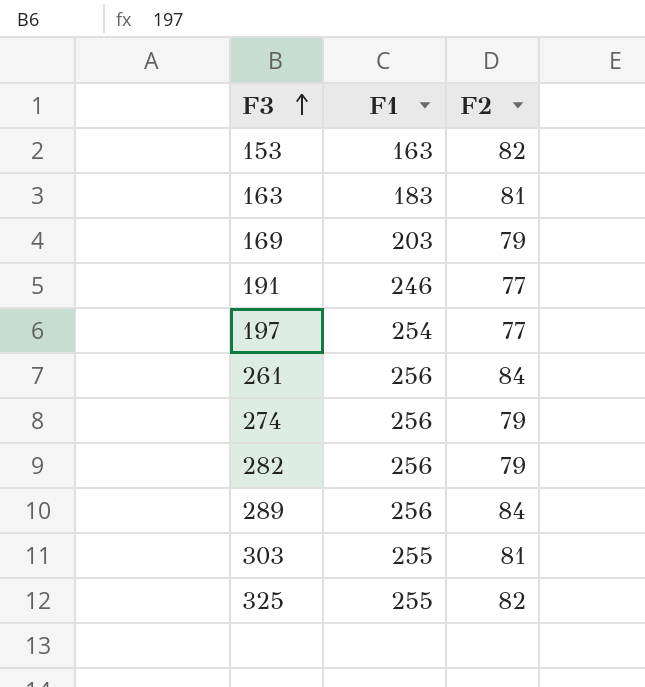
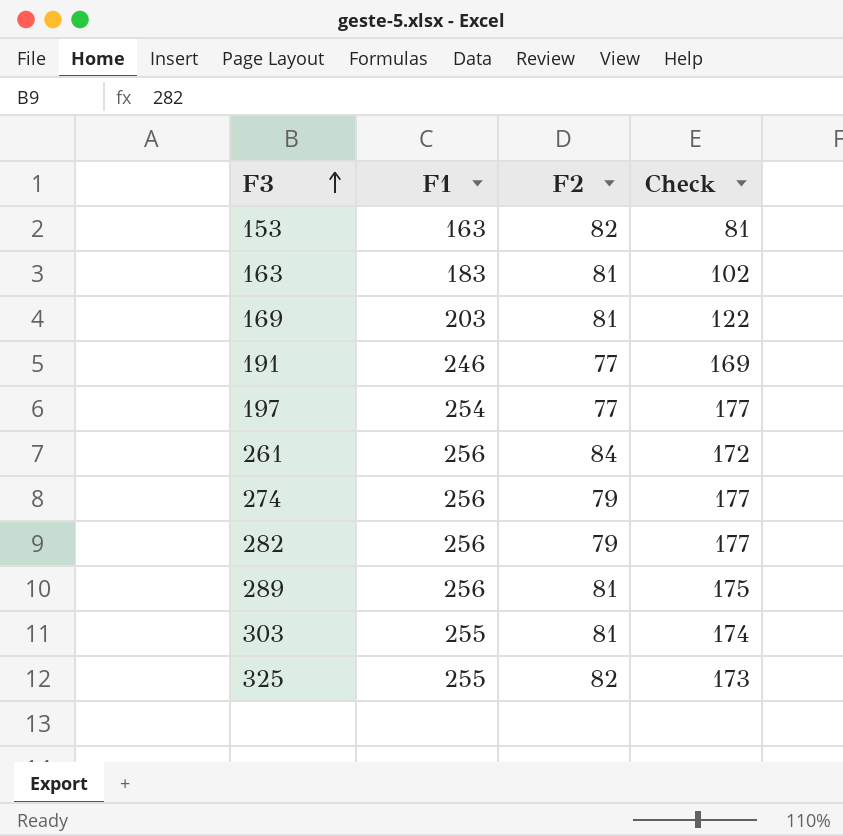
column Check | formula: none -> [F1] - [F2]
169 | F2: 79 -> 81
289 | F2: 84 -> 81

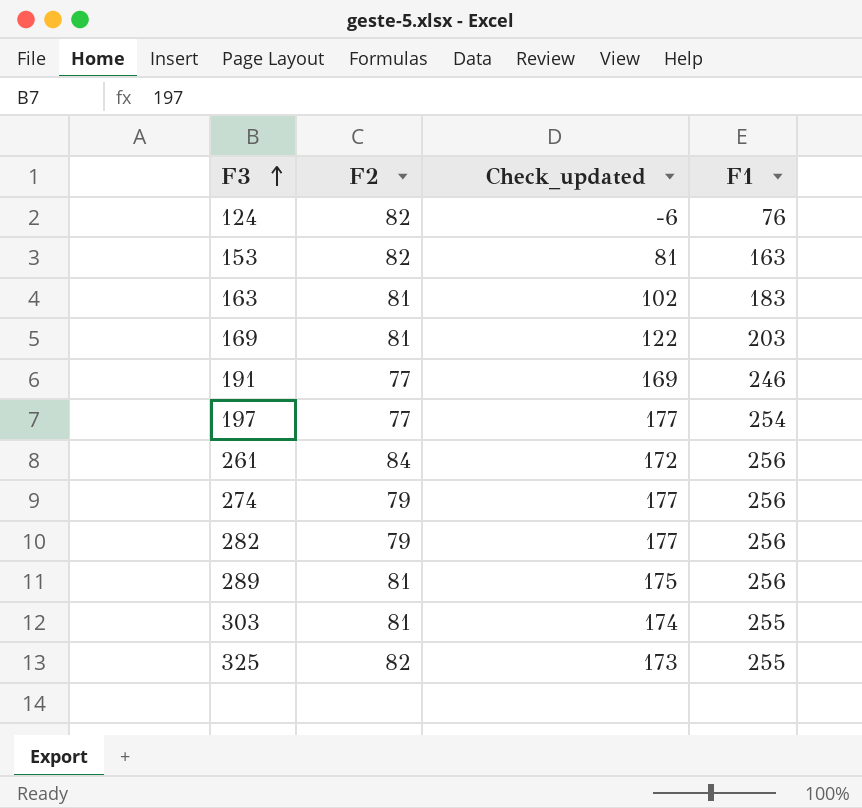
column name: Check -> Check_updated
column F1 | position: 2 -> 4
row 124: none -> 82 | -6 | 76

